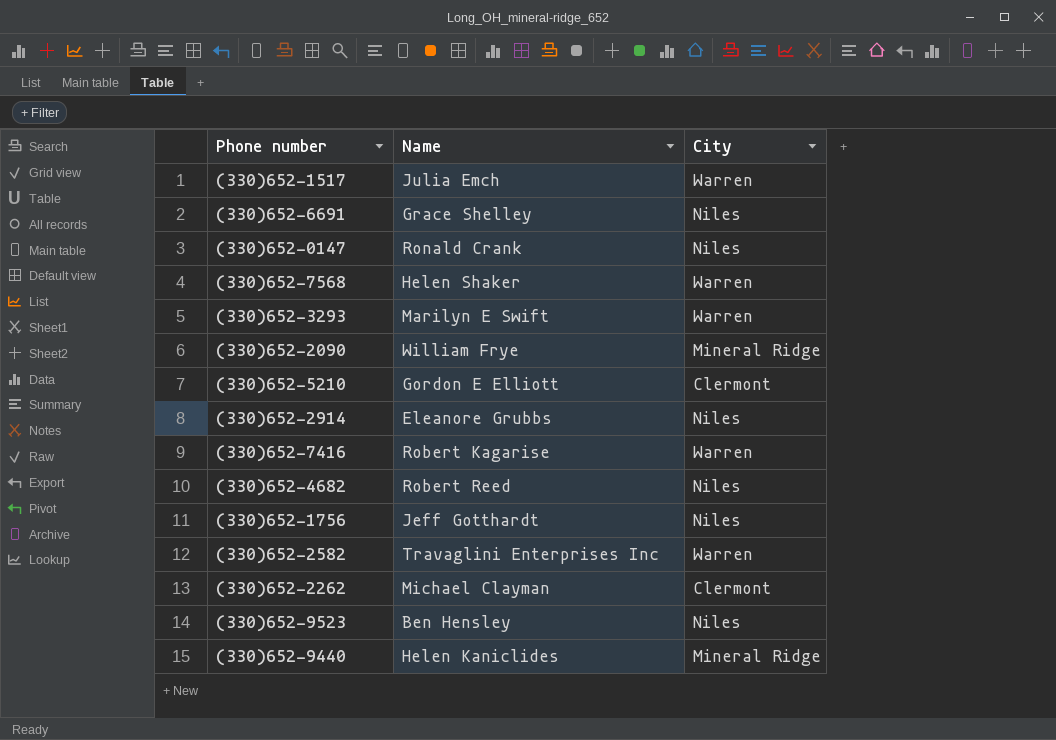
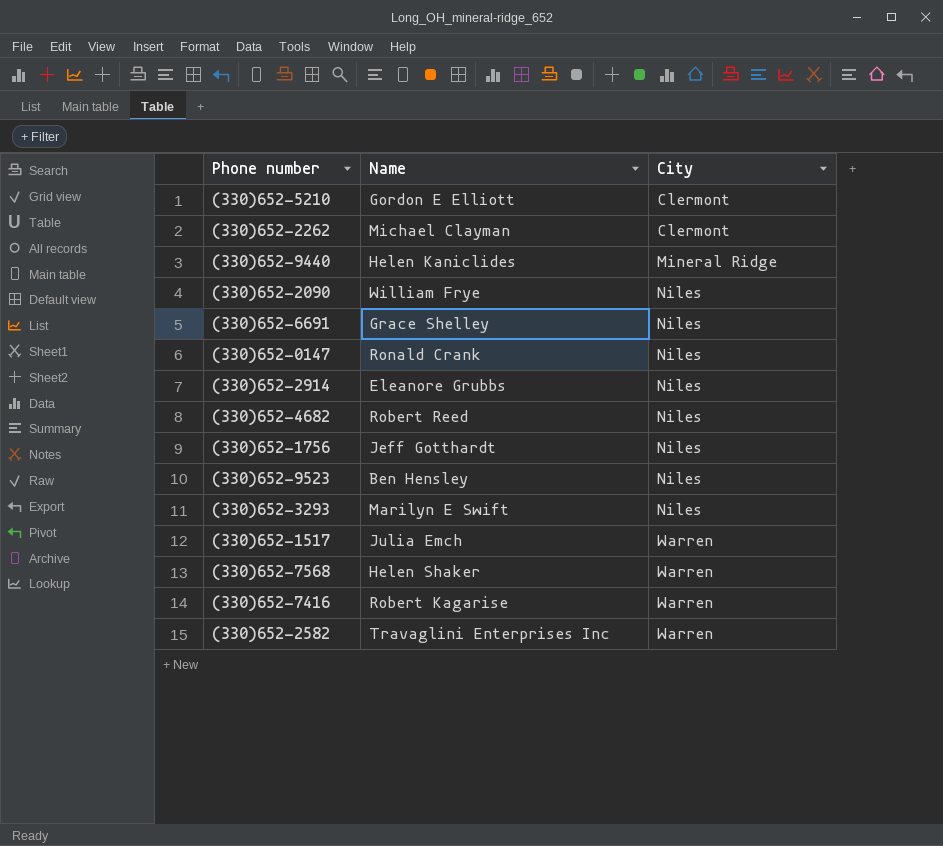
row order: none -> City ascending
(330)652-2090 | City: Mineral Ridge -> Niles
(330)652-3293 | City: Warren -> Niles

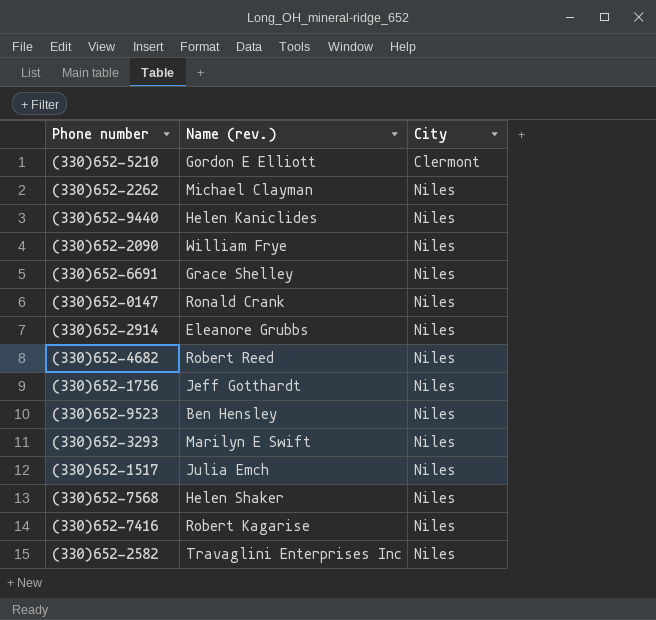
column name: Name -> Name (rev.)
(330)652-2262 | City: Clermont -> Niles
(330)652-9440 | City: Mineral Ridge -> Niles
(330)652-1517 | City: Warren -> Niles
(330)652-7568 | City: Warren -> Niles
(330)652-7416 | City: Warren -> Niles
(330)652-2582 | City: Warren -> Niles

